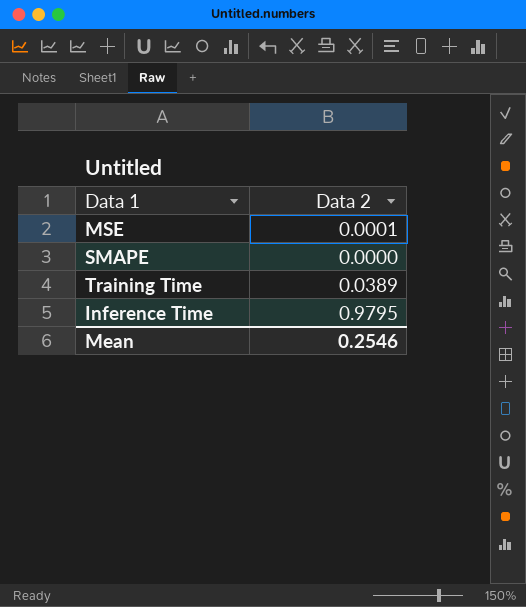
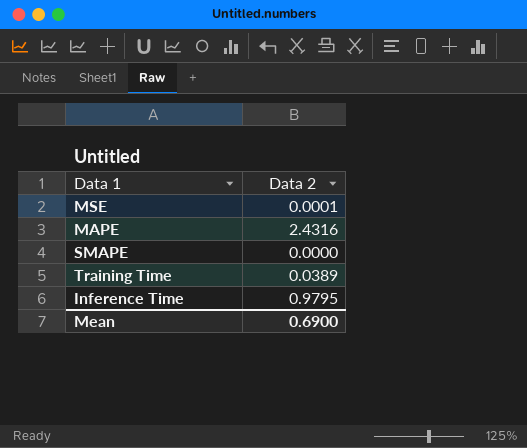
row MAPE: none -> 2.4316
Mean | Data 2: 0.2546 -> 0.6900

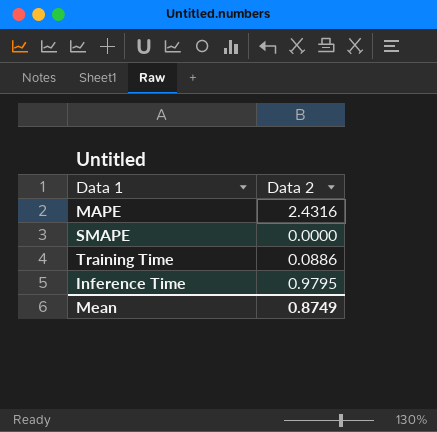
row MSE: 0.0001 -> none
Training Time | Data 2: 0.0389 -> 0.0886
Mean | Data 2: 0.6900 -> 0.8749

